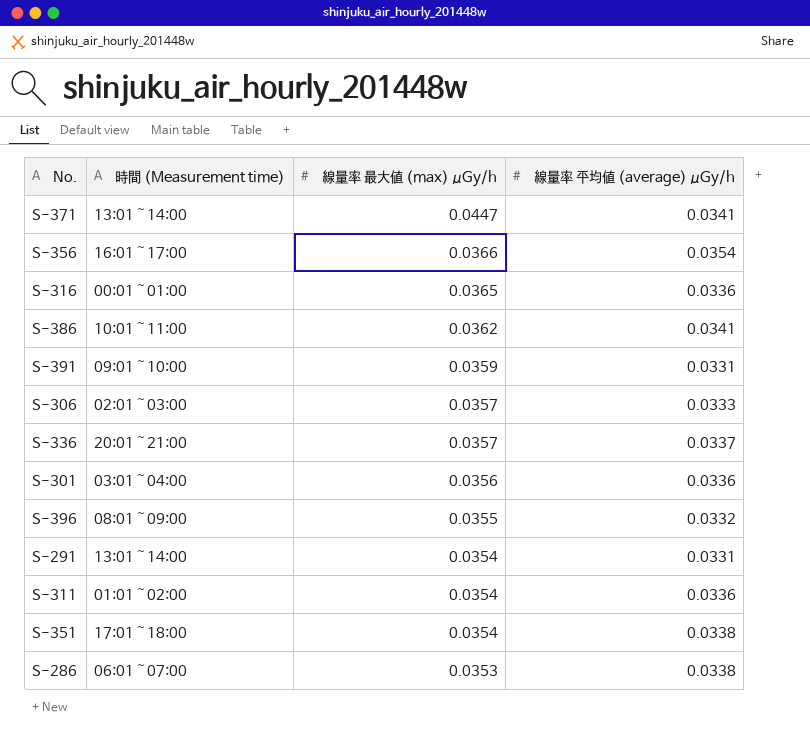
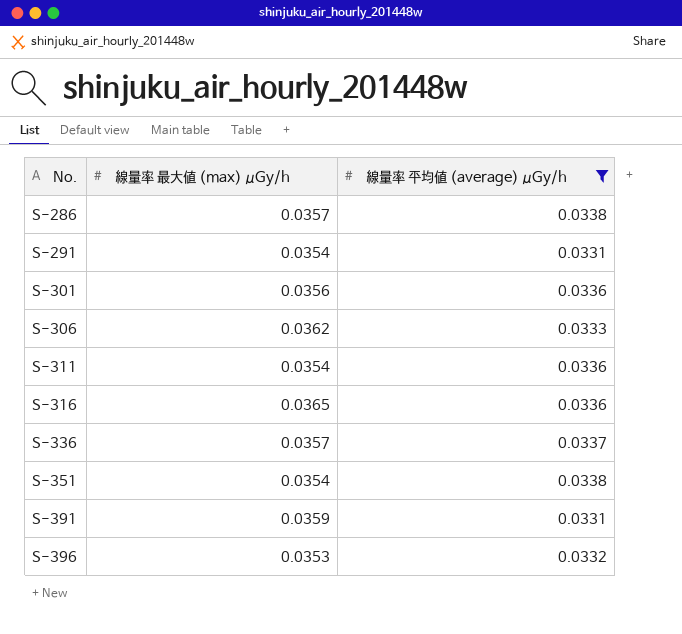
filter: none -> 線量率 平均値 (average) μGy/h <= 0.0338
row order: 線量率 最大値 (max) μGy/h descending -> No. ascending
column 時間 (Measurement time) | position: 2 -> none
S-286 | 線量率 最大値 (max) μGy/h: 0.0353 -> 0.0357
S-306 | 線量率 最大値 (max) μGy/h: 0.0357 -> 0.0362
S-396 | 線量率 最大値 (max) μGy/h: 0.0355 -> 0.0353

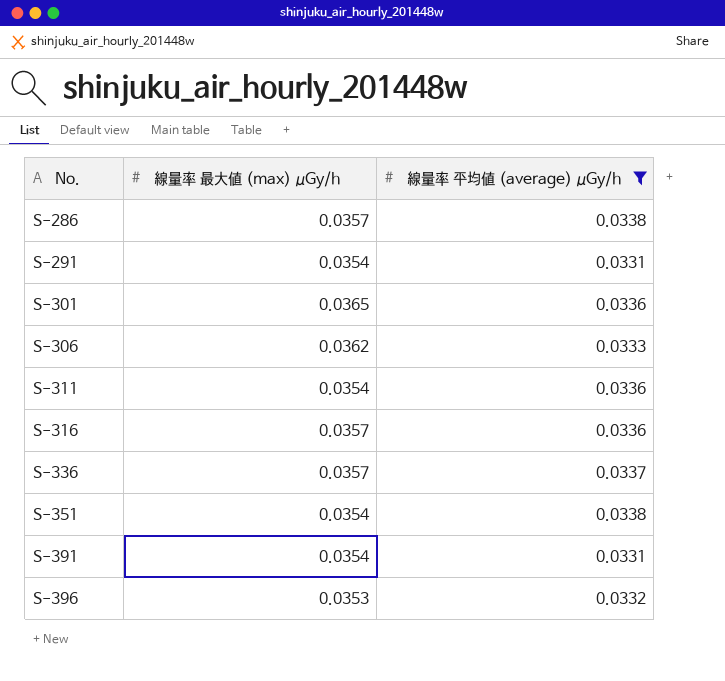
S-301 | 線量率 最大値 (max) μGy/h: 0.0356 -> 0.0365
S-316 | 線量率 最大値 (max) μGy/h: 0.0365 -> 0.0357
S-391 | 線量率 最大値 (max) μGy/h: 0.0359 -> 0.0354

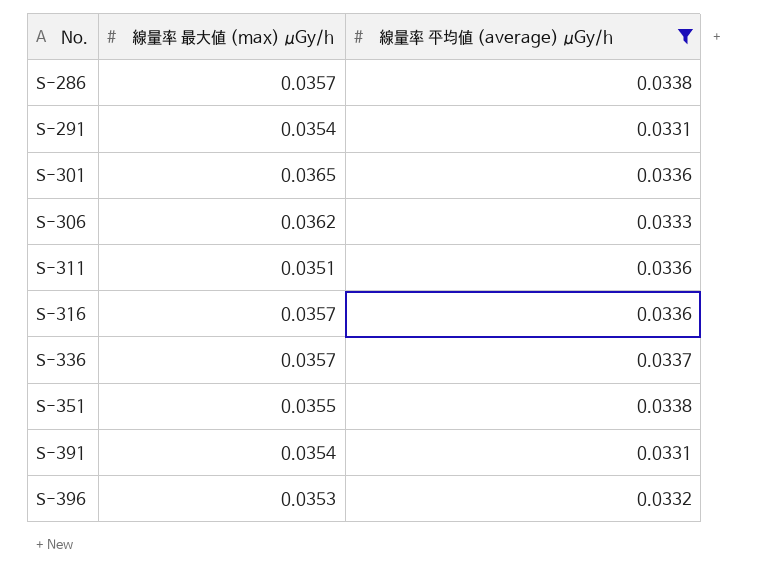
S-311 | 線量率 最大値 (max) μGy/h: 0.0354 -> 0.0351
S-351 | 線量率 最大値 (max) μGy/h: 0.0354 -> 0.0355

